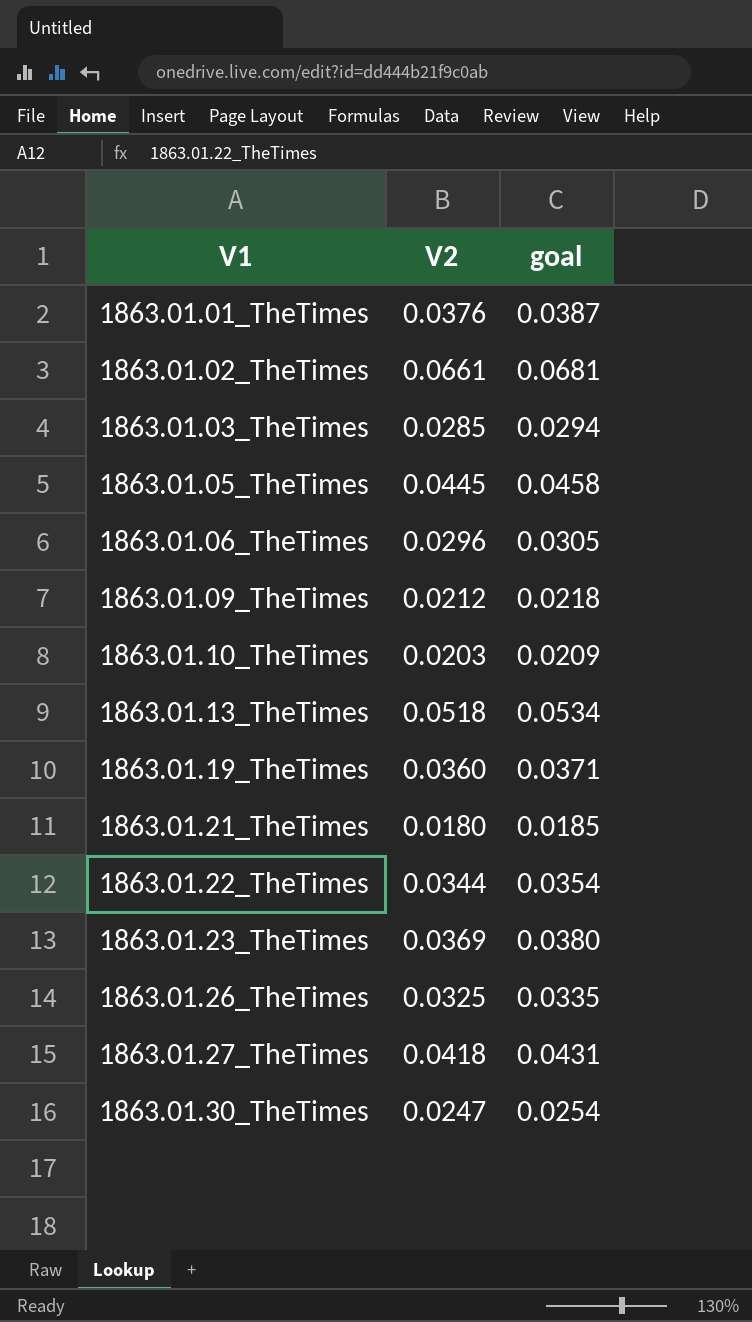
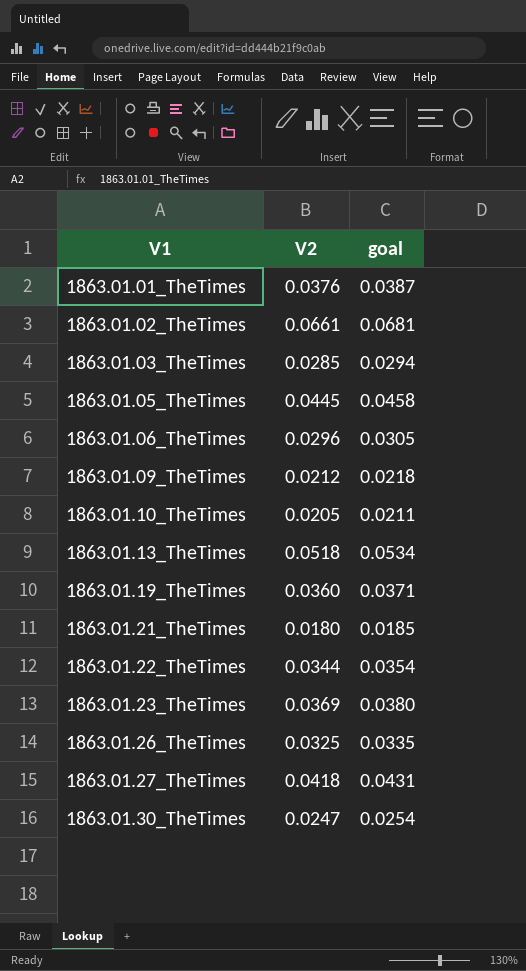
1863.01.10_TheTimes | V2: 0.0203 -> 0.0205
1863.01.10_TheTimes | goal: 0.0209 -> 0.0211

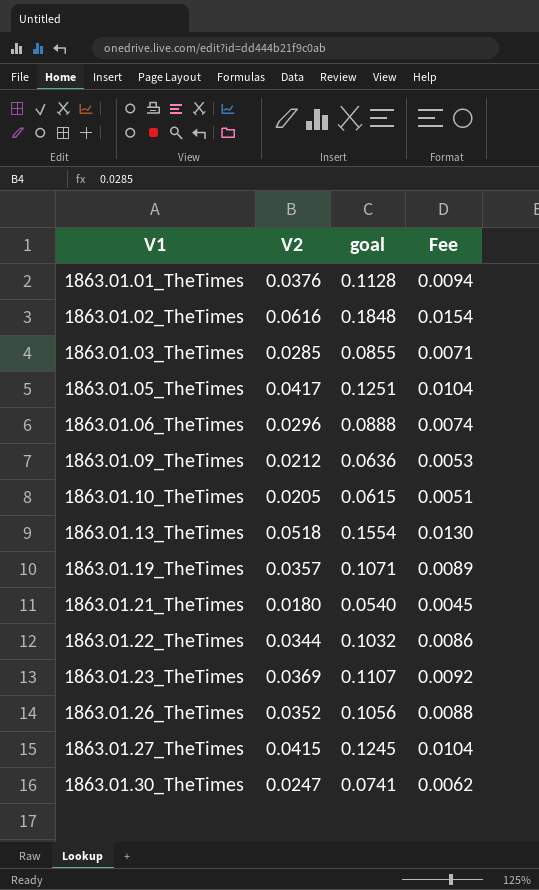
column goal | formula: [V2] * 1.03 -> [V2] * 3
column Fee | formula: none -> [V2] * 0.25
1863.01.02_TheTimes | V2: 0.0661 -> 0.0616
1863.01.05_TheTimes | V2: 0.0445 -> 0.0417
1863.01.19_TheTimes | V2: 0.0360 -> 0.0357
1863.01.26_TheTimes | V2: 0.0325 -> 0.0352
1863.01.27_TheTimes | V2: 0.0418 -> 0.0415

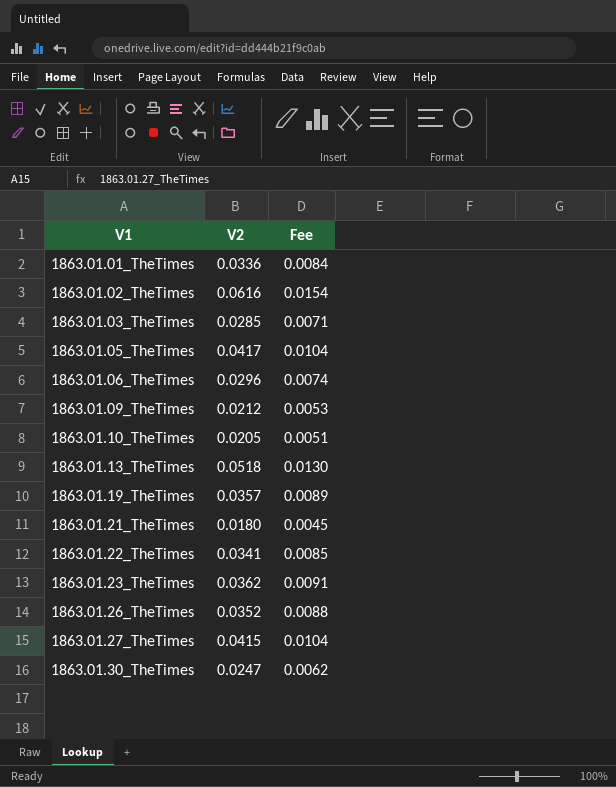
column goal | formula: [V2] * 3 -> none
1863.01.01_TheTimes | V2: 0.0376 -> 0.0336
1863.01.01_TheTimes | Fee: 0.0094 -> 0.0084
1863.01.22_TheTimes | V2: 0.0344 -> 0.0341
1863.01.22_TheTimes | Fee: 0.0086 -> 0.0085
1863.01.23_TheTimes | V2: 0.0369 -> 0.0362
1863.01.23_TheTimes | Fee: 0.0092 -> 0.0091

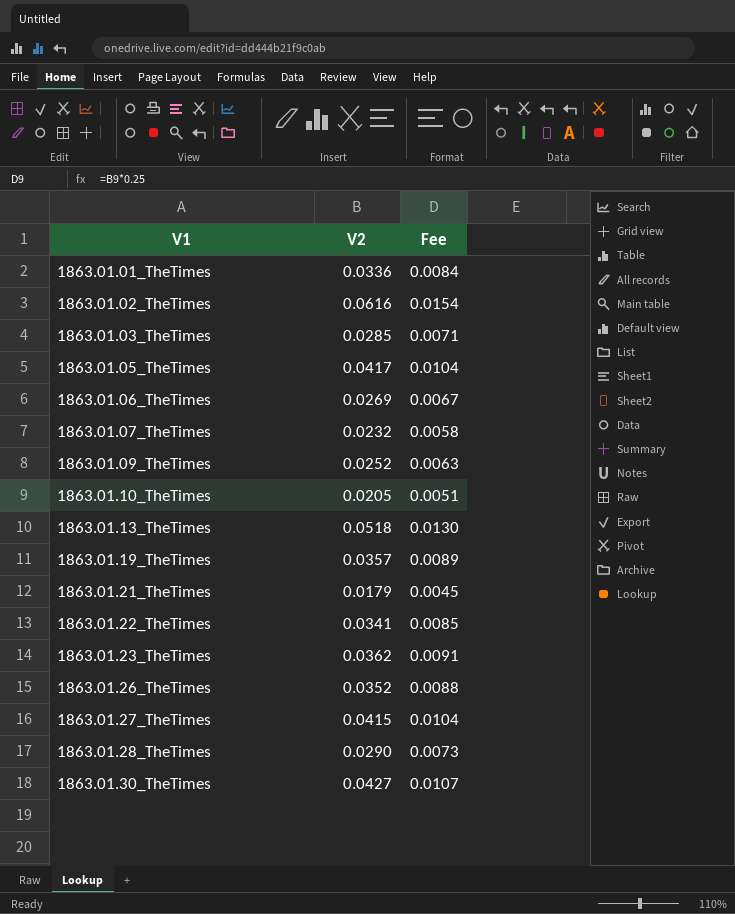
1863.01.06_TheTimes | V2: 0.0296 -> 0.0269
1863.01.06_TheTimes | Fee: 0.0074 -> 0.0067
row 1863.01.07_TheTimes: none -> 0.0232 | 0.0058
1863.01.09_TheTimes | V2: 0.0212 -> 0.0252
1863.01.09_TheTimes | Fee: 0.0053 -> 0.0063
1863.01.21_TheTimes | V2: 0.0180 -> 0.0179
row 1863.01.28_TheTimes: none -> 0.0290 | 0.0073
1863.01.30_TheTimes | V2: 0.0247 -> 0.0427
1863.01.30_TheTimes | Fee: 0.0062 -> 0.0107

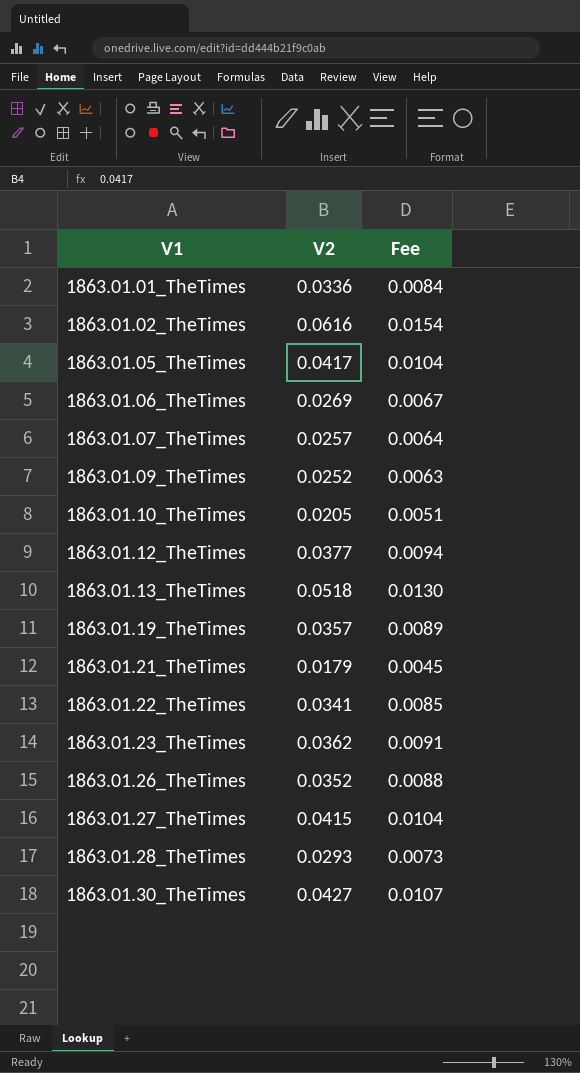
row 1863.01.03_TheTimes: 0.0285 | 0.0071 -> none
1863.01.07_TheTimes | V2: 0.0232 -> 0.0257
1863.01.07_TheTimes | Fee: 0.0058 -> 0.0064
row 1863.01.12_TheTimes: none -> 0.0377 | 0.0094
1863.01.28_TheTimes | V2: 0.0290 -> 0.0293

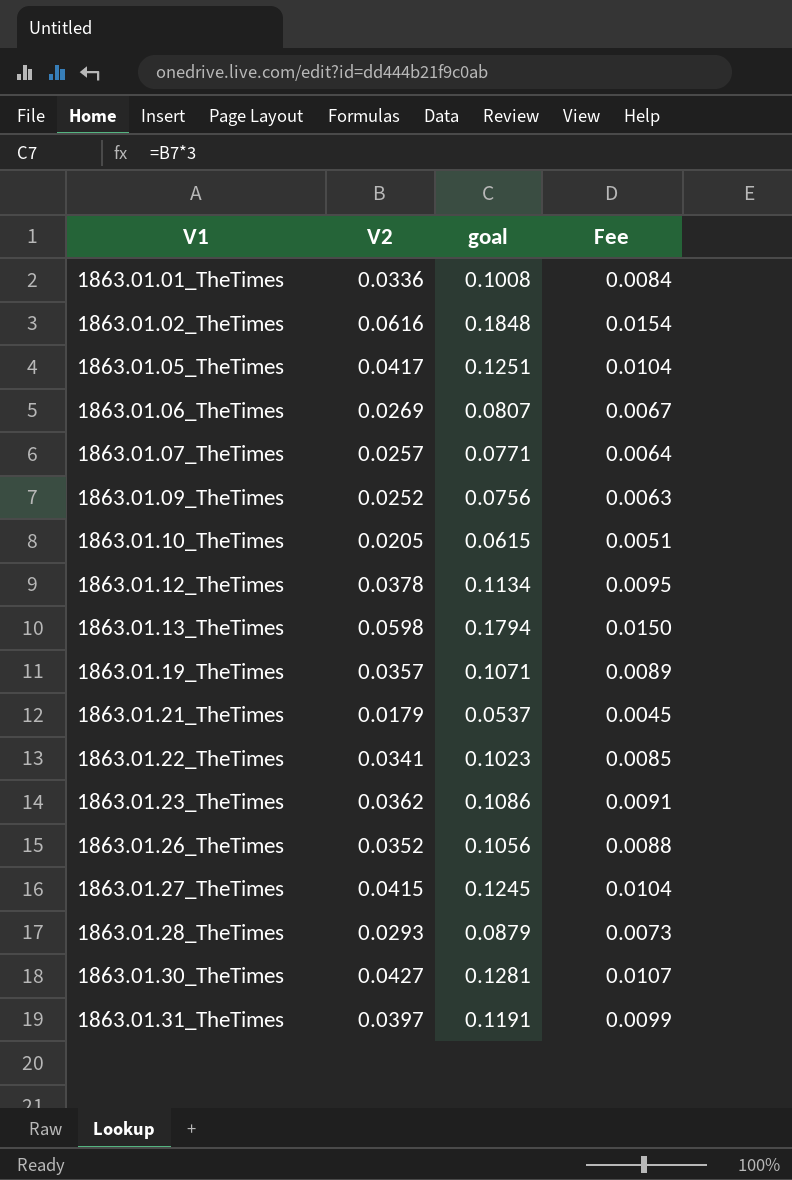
column goal | formula: none -> [V2] * 3
1863.01.12_TheTimes | V2: 0.0377 -> 0.0378
1863.01.12_TheTimes | Fee: 0.0094 -> 0.0095
1863.01.13_TheTimes | V2: 0.0518 -> 0.0598
1863.01.13_TheTimes | Fee: 0.0130 -> 0.0150
row 1863.01.31_TheTimes: none -> 0.0397 | 0.1191 | 0.0099

